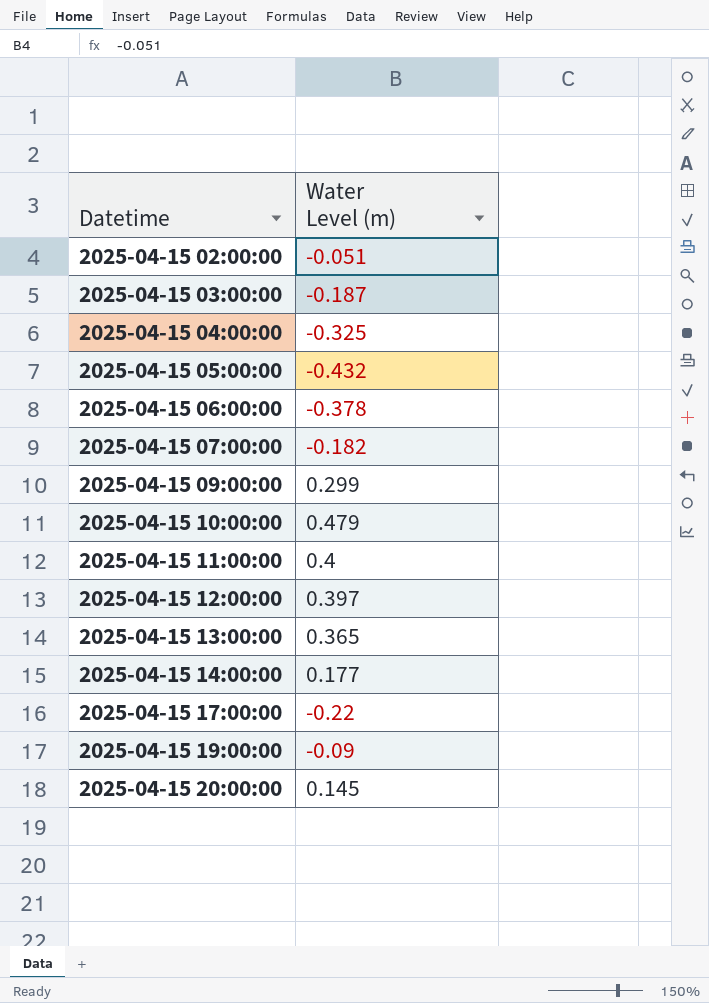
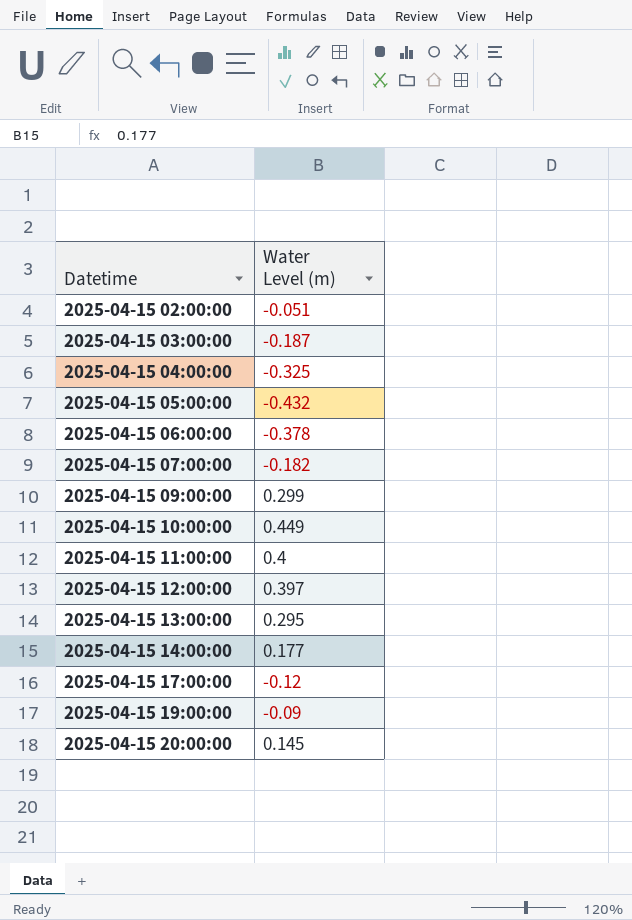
2025-04-15 10:00:00 | Water Level (m): 0.479 -> 0.449
2025-04-15 13:00:00 | Water Level (m): 0.365 -> 0.295
2025-04-15 17:00:00 | Water Level (m): -0.22 -> -0.12

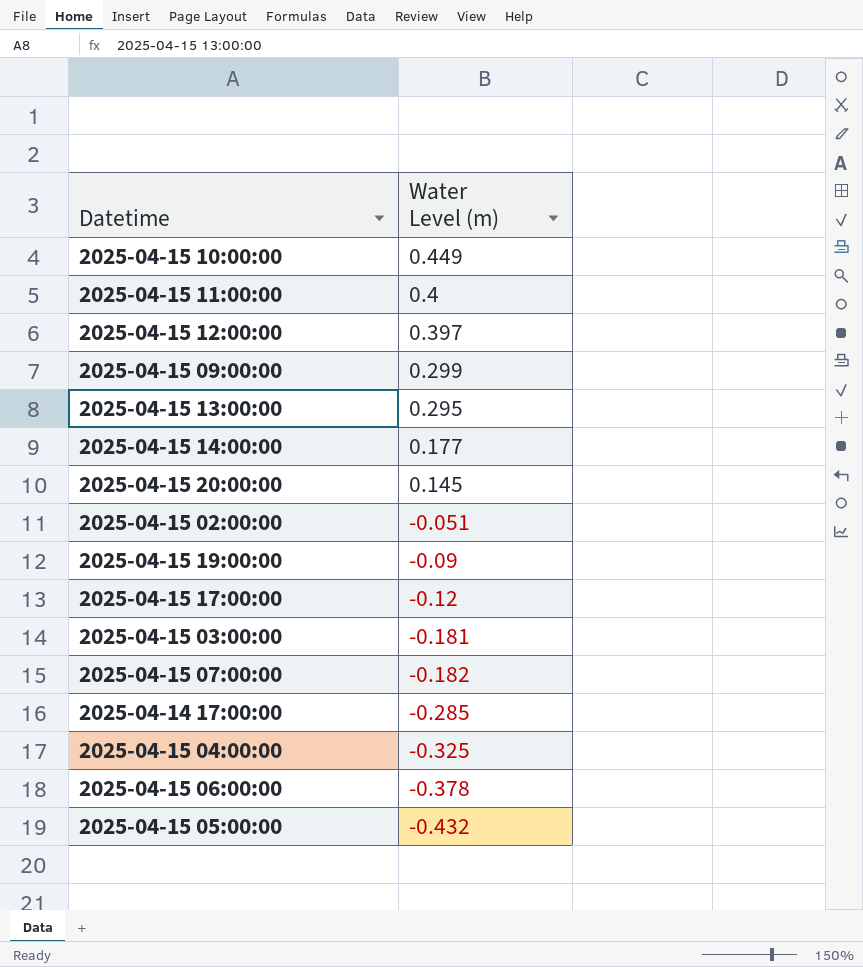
row order: Datetime ascending -> Water Level (m) descending
2025-04-15 03:00:00 | Water Level (m): -0.187 -> -0.181
row 2025-04-14 17:00:00: none -> -0.285

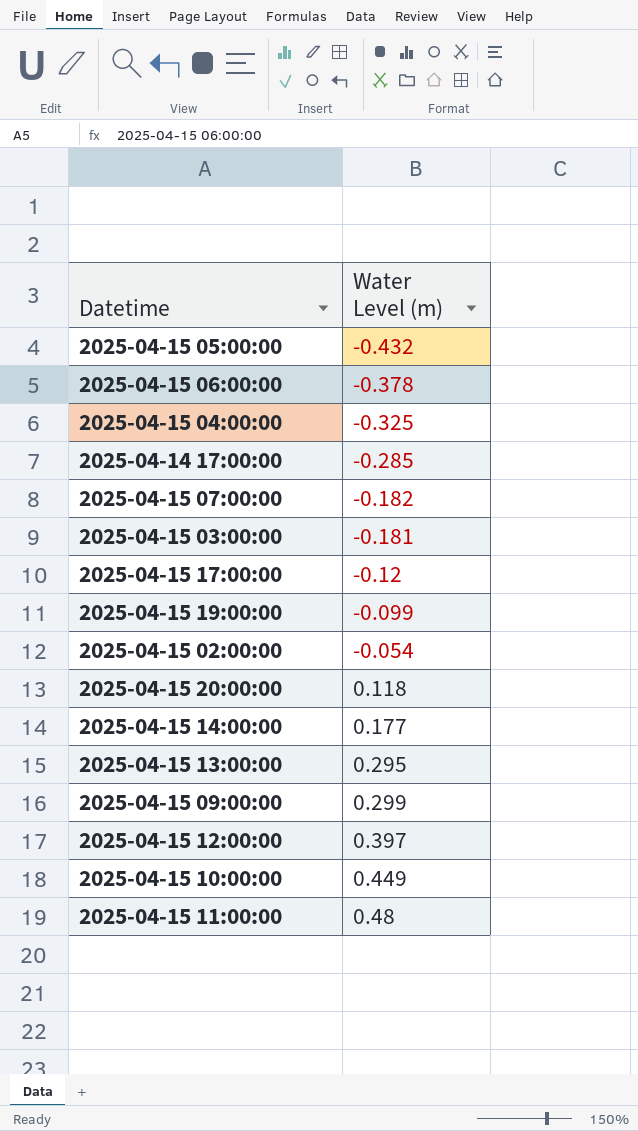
row order: Water Level (m) descending -> Water Level (m) ascending
2025-04-15 19:00:00 | Water Level (m): -0.09 -> -0.099
2025-04-15 02:00:00 | Water Level (m): -0.051 -> -0.054
2025-04-15 20:00:00 | Water Level (m): 0.145 -> 0.118
2025-04-15 11:00:00 | Water Level (m): 0.4 -> 0.48

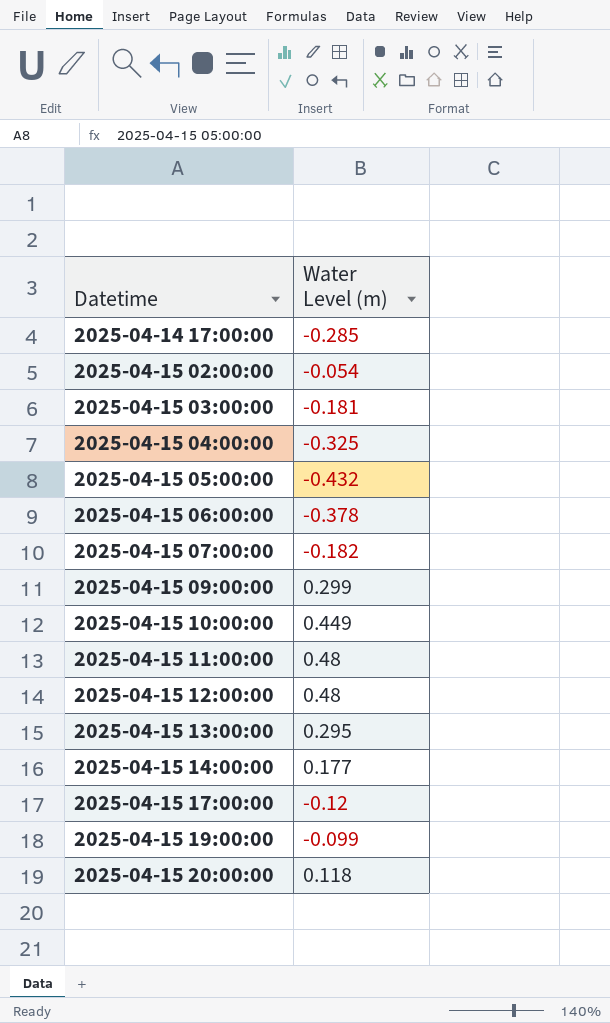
row order: Water Level (m) ascending -> Datetime ascending
2025-04-15 12:00:00 | Water Level (m): 0.397 -> 0.48

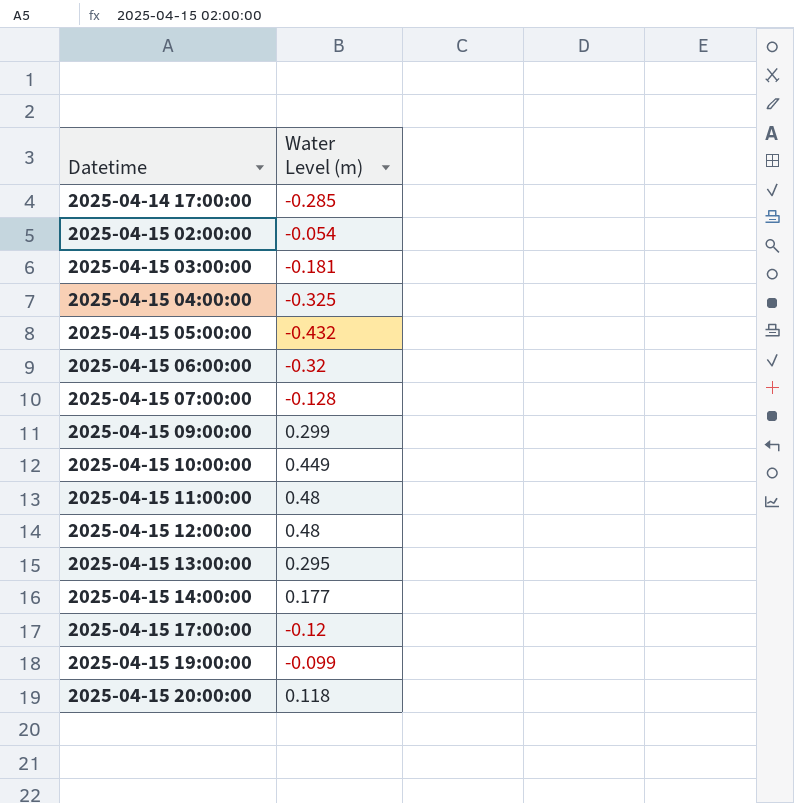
2025-04-15 06:00:00 | Water Level (m): -0.378 -> -0.32
2025-04-15 07:00:00 | Water Level (m): -0.182 -> -0.128

